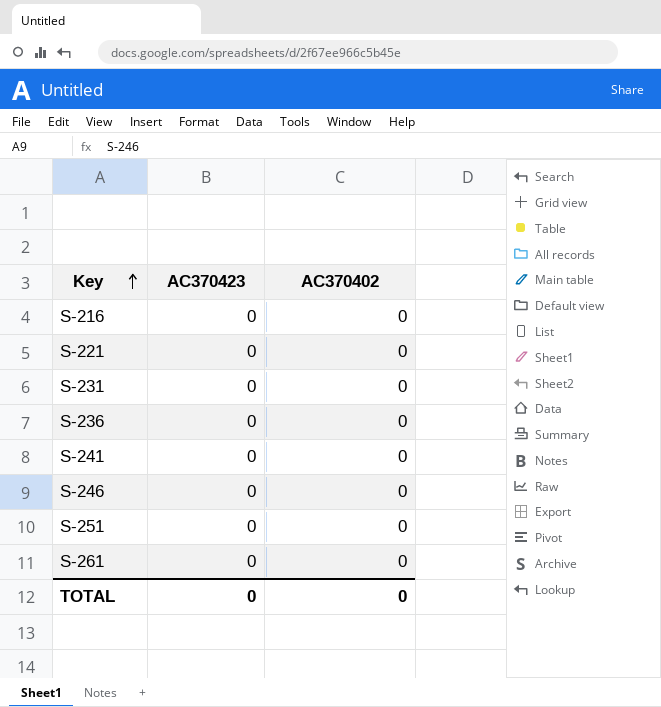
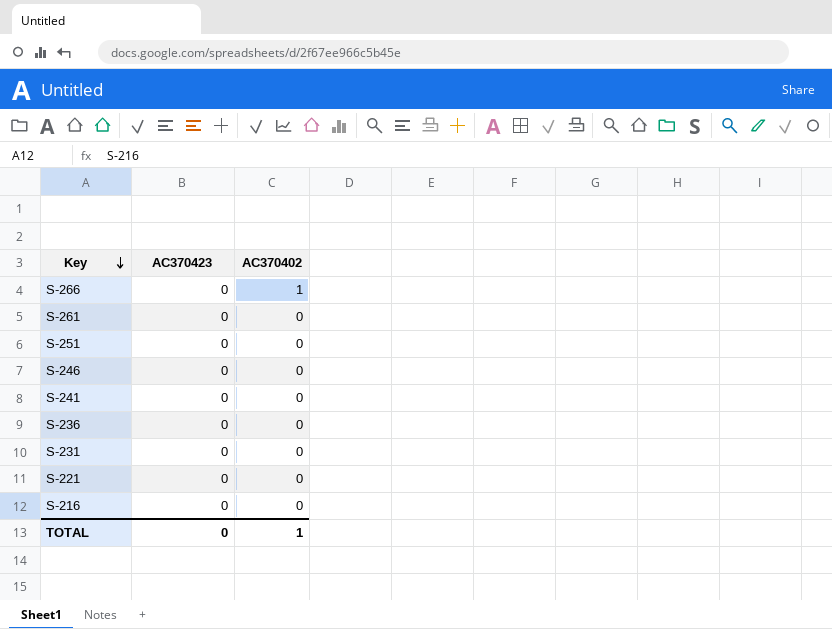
row order: Key ascending -> Key descending
row S-266: none -> 0 | 1
TOTAL | AC370402: 0 -> 1

